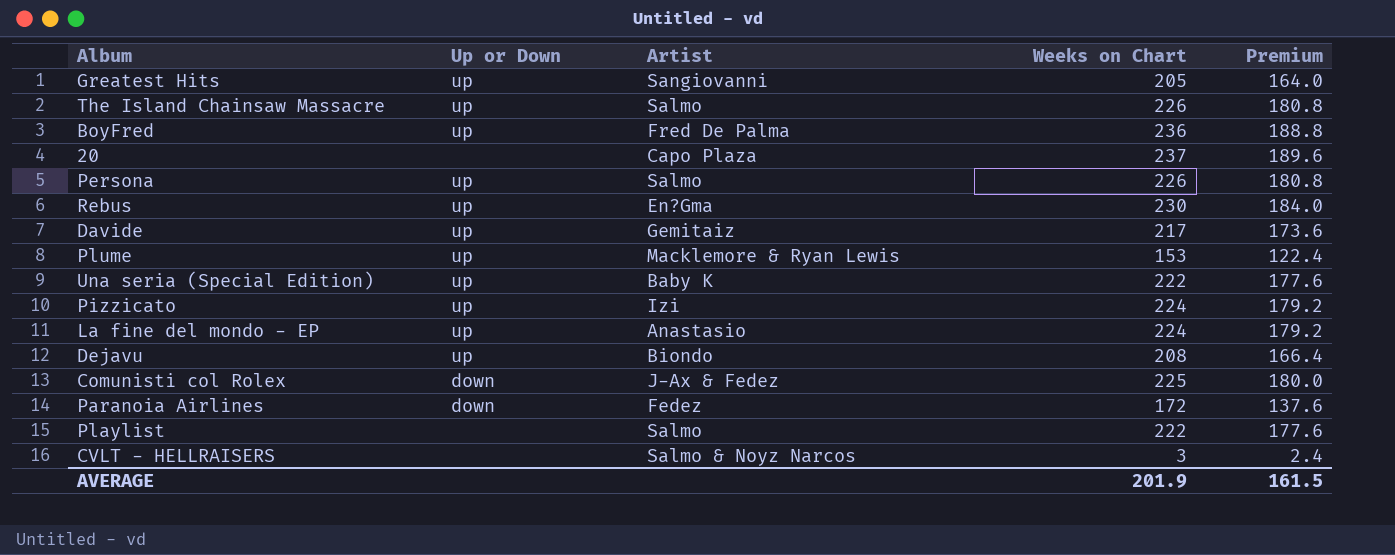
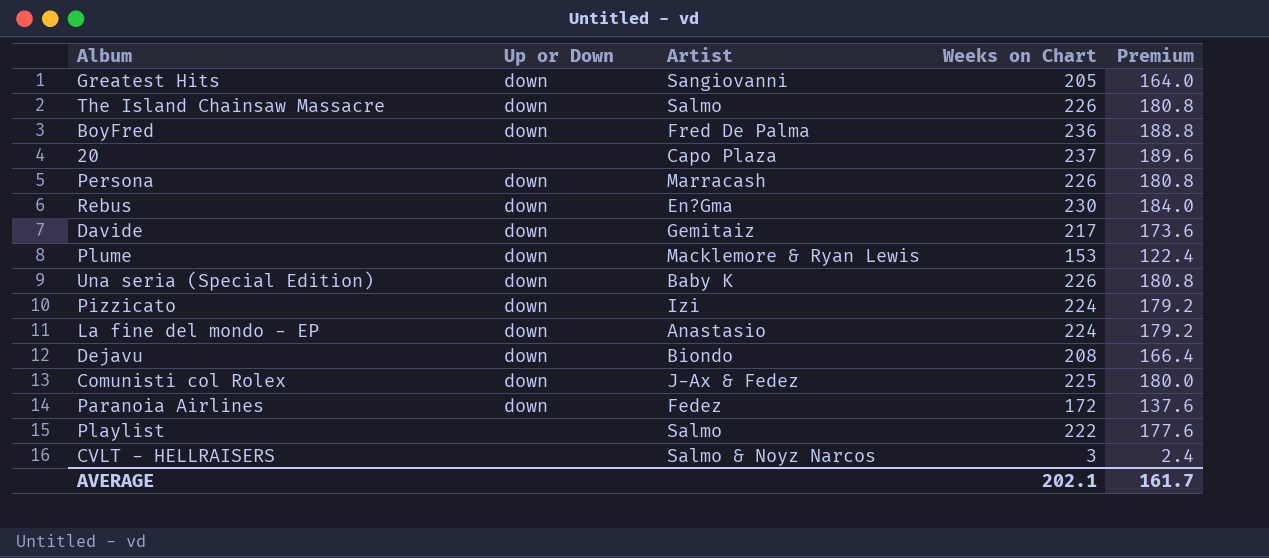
Greatest Hits | Up or Down: up -> down
The Island Chainsaw Massacre | Up or Down: up -> down
BoyFred | Up or Down: up -> down
Persona | Up or Down: up -> down
Persona | Artist: Salmo -> Marracash
Rebus | Up or Down: up -> down
Davide | Up or Down: up -> down
Plume | Up or Down: up -> down
Una seria (Special Edition) | Up or Down: up -> down
Una seria (Special Edition) | Weeks on Chart: 222 -> 226
Una seria (Special Edition) | Premium: 177.6 -> 180.8
Pizzicato | Up or Down: up -> down
La fine del mondo - EP | Up or Down: up -> down
Dejavu | Up or Down: up -> down
AVERAGE | Weeks on Chart: 201.9 -> 202.1
AVERAGE | Premium: 161.5 -> 161.7

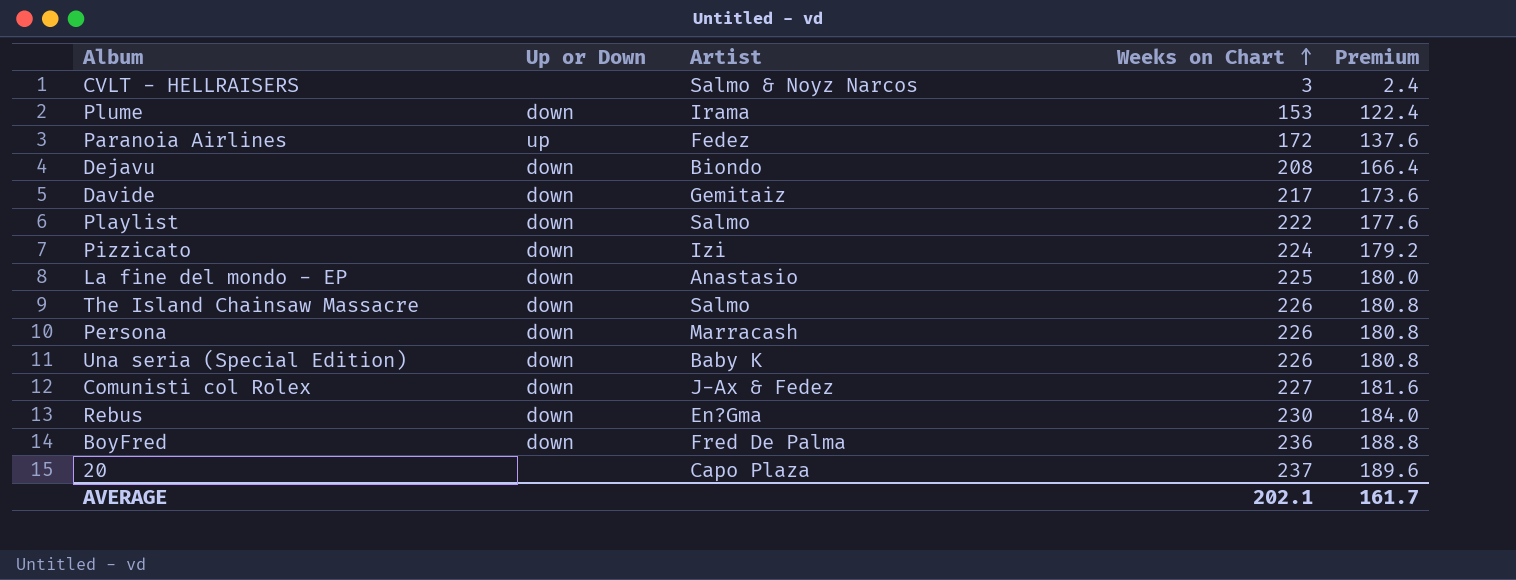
row order: none -> Weeks on Chart ascending
row Greatest Hits: down | Sangiovanni | 205 | 164.0 -> none
Plume | Artist: Macklemore & Ryan Lewis -> Irama
Paranoia Airlines | Up or Down: down -> up
Playlist | Up or Down: none -> down
La fine del mondo - EP | Weeks on Chart: 224 -> 225
La fine del mondo - EP | Premium: 179.2 -> 180.0
Comunisti col Rolex | Weeks on Chart: 225 -> 227
Comunisti col Rolex | Premium: 180.0 -> 181.6

